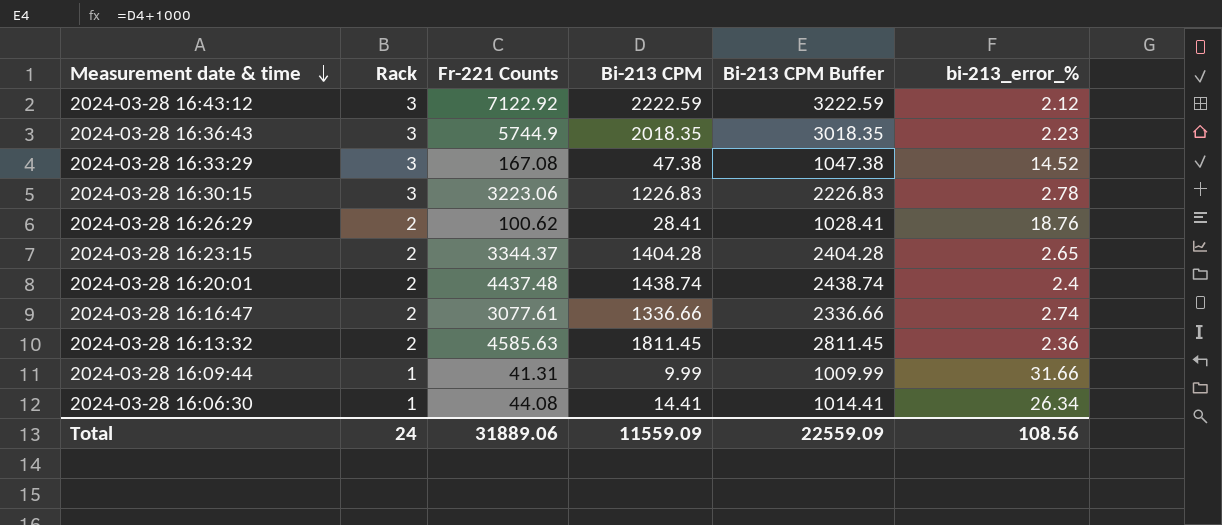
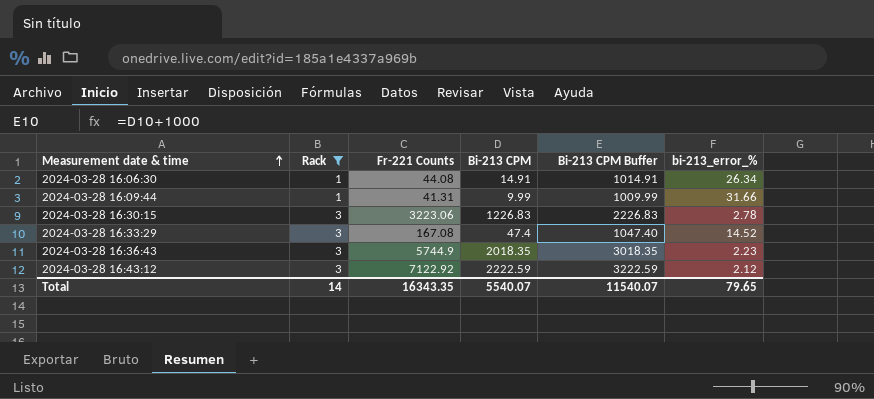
filter: none -> Rack != 2
row order: Measurement date & time descending -> Measurement date & time ascending
2024-03-28 16:06:30 | Bi-213 CPM: 14.41 -> 14.91
2024-03-28 16:06:30 | Bi-213 CPM Buffer: 1014.41 -> 1014.91
2024-03-28 16:33:29 | Bi-213 CPM: 47.38 -> 47.4
2024-03-28 16:33:29 | Bi-213 CPM Buffer: 1047.38 -> 1047.40
Total | Rack: 24 -> 14
Total | Fr-221 Counts: 31889.06 -> 16343.35
Total | Bi-213 CPM: 11559.09 -> 5540.07
Total | Bi-213 CPM Buffer: 22559.09 -> 11540.07
Total | bi-213_error_%: 108.56 -> 79.65

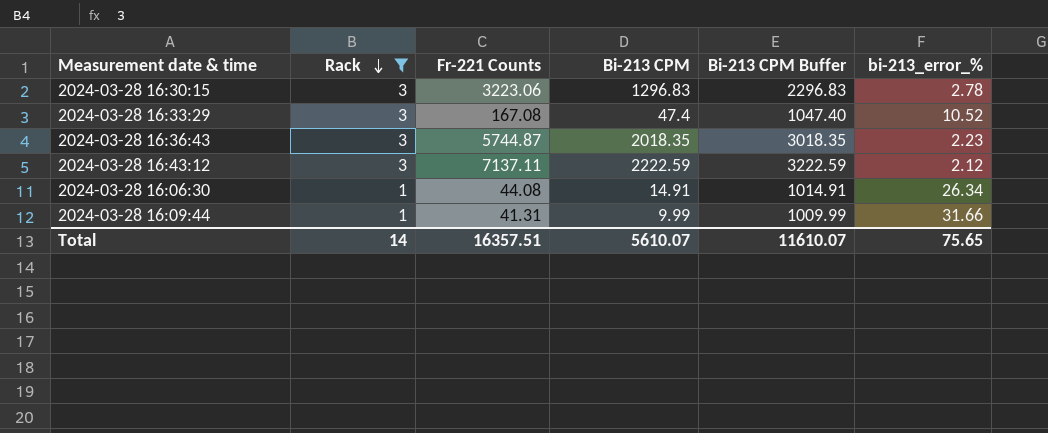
row order: Measurement date & time ascending -> Rack descending
2024-03-28 16:30:15 | Bi-213 CPM: 1226.83 -> 1296.83
2024-03-28 16:30:15 | Bi-213 CPM Buffer: 2226.83 -> 2296.83
2024-03-28 16:33:29 | bi-213_error_%: 14.52 -> 10.52
2024-03-28 16:36:43 | Fr-221 Counts: 5744.9 -> 5744.87
2024-03-28 16:43:12 | Fr-221 Counts: 7122.92 -> 7137.11
Total | Fr-221 Counts: 16343.35 -> 16357.51
Total | Bi-213 CPM: 5540.07 -> 5610.07
Total | Bi-213 CPM Buffer: 11540.07 -> 11610.07
Total | bi-213_error_%: 79.65 -> 75.65

